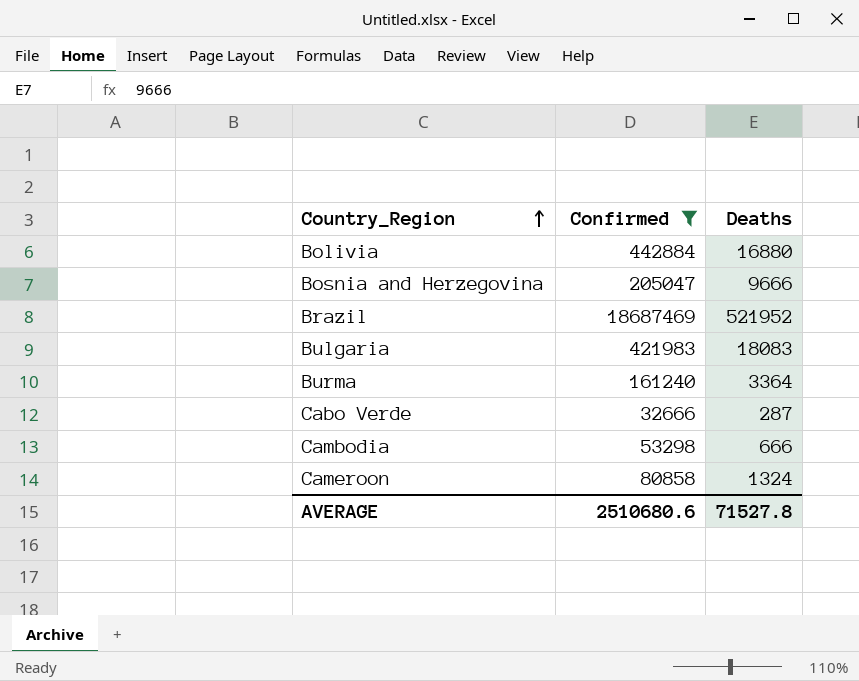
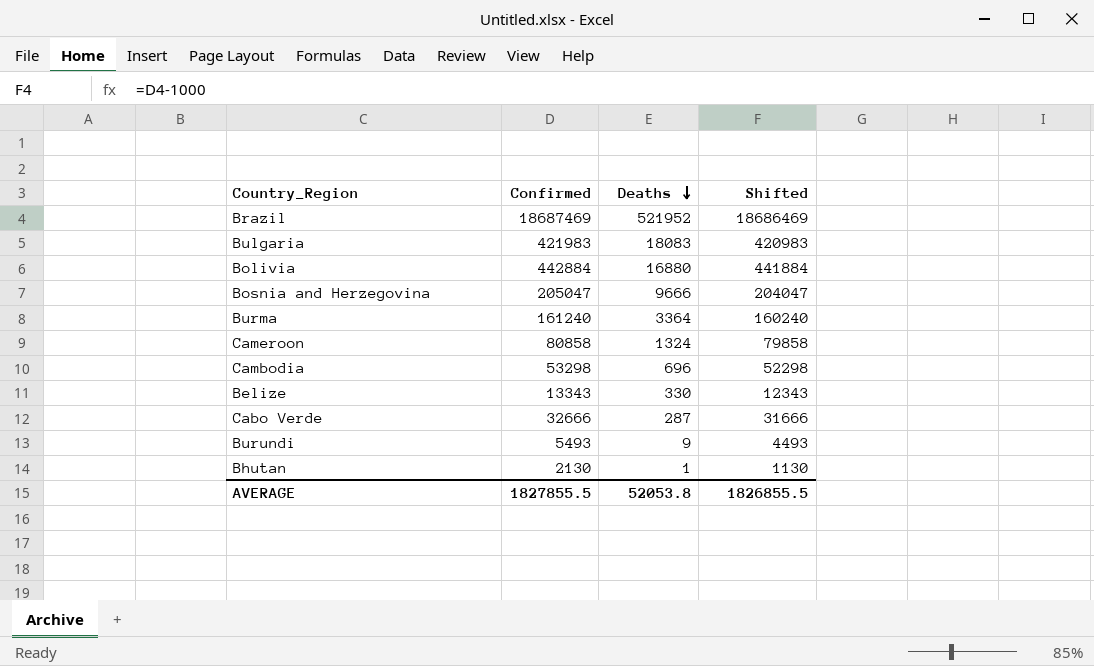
filter: Confirmed >= 32666 -> none
row order: Country_Region ascending -> Deaths descending
column Shifted | formula: none -> [Confirmed] - 1000
Cambodia | Deaths: 666 -> 696
AVERAGE | Confirmed: 2510680.6 -> 1827855.5
AVERAGE | Deaths: 71527.8 -> 52053.8

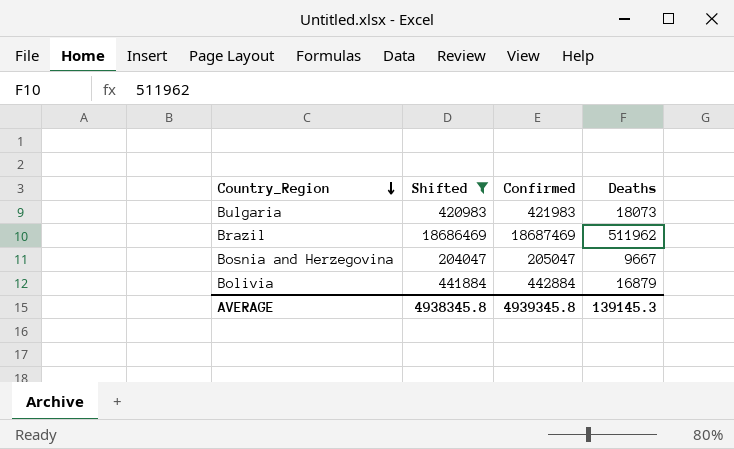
filter: none -> Shifted >= 204047
row order: Deaths descending -> Country_Region descending
column Shifted | position: 4 -> 2
Bulgaria | Deaths: 18083 -> 18073
Brazil | Deaths: 521952 -> 511962
Bosnia and Herzegovina | Deaths: 9666 -> 9667
Bolivia | Deaths: 16880 -> 16879
AVERAGE | Shifted: 1826855.5 -> 4938345.8
AVERAGE | Confirmed: 1827855.5 -> 4939345.8
AVERAGE | Deaths: 52053.8 -> 139145.3

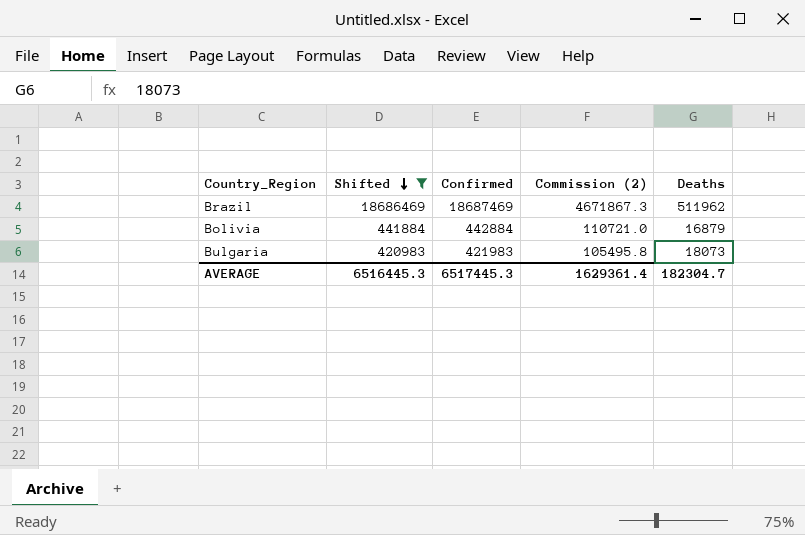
row order: Country_Region descending -> Shifted descending
column Commission (2) | formula: none -> [Confirmed] * 0.25
row Bosnia and Herzegovina: 204047 | 205047 | 9667 -> none
AVERAGE | Shifted: 4938345.8 -> 6516445.3
AVERAGE | Confirmed: 4939345.8 -> 6517445.3
AVERAGE | Deaths: 139145.3 -> 182304.7

